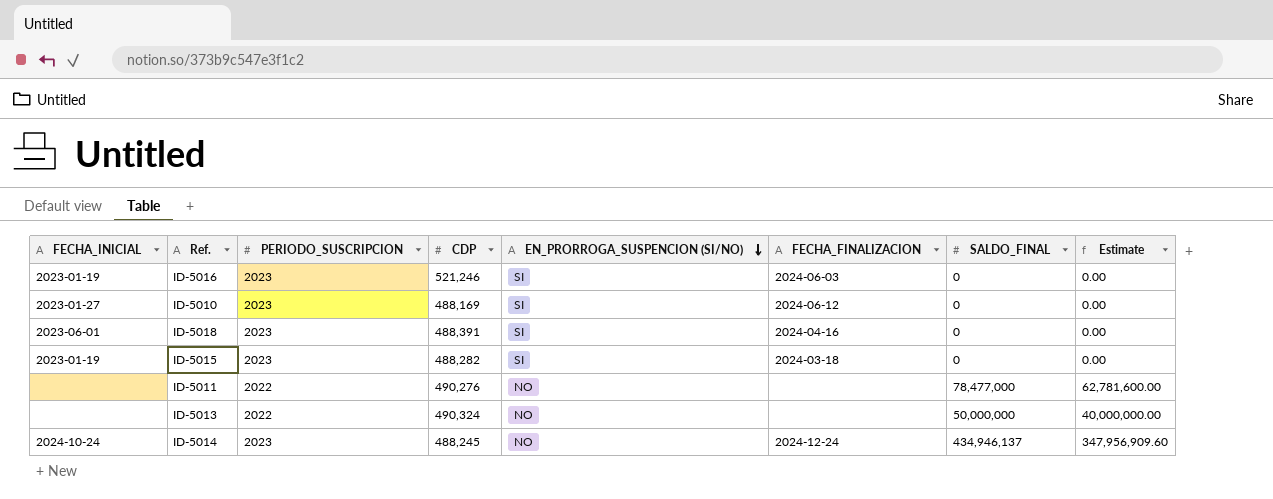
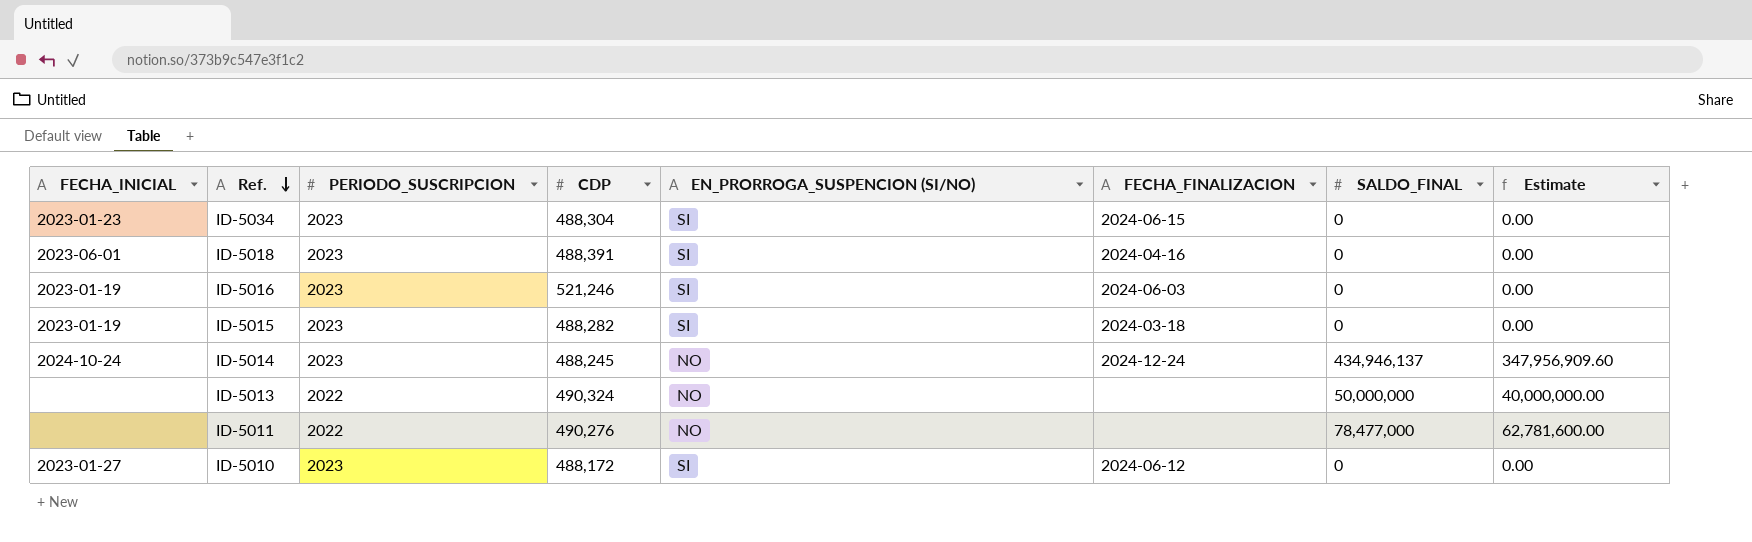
row order: EN_PRORROGA_SUSPENCION (SI/NO) descending -> Ref. descending
row ID-5034: none -> 2023-01-23 | 2023 | 488,304 | SI | 2024-06-15 | 0 | 0.00
ID-5010 | CDP: 488,169 -> 488,172

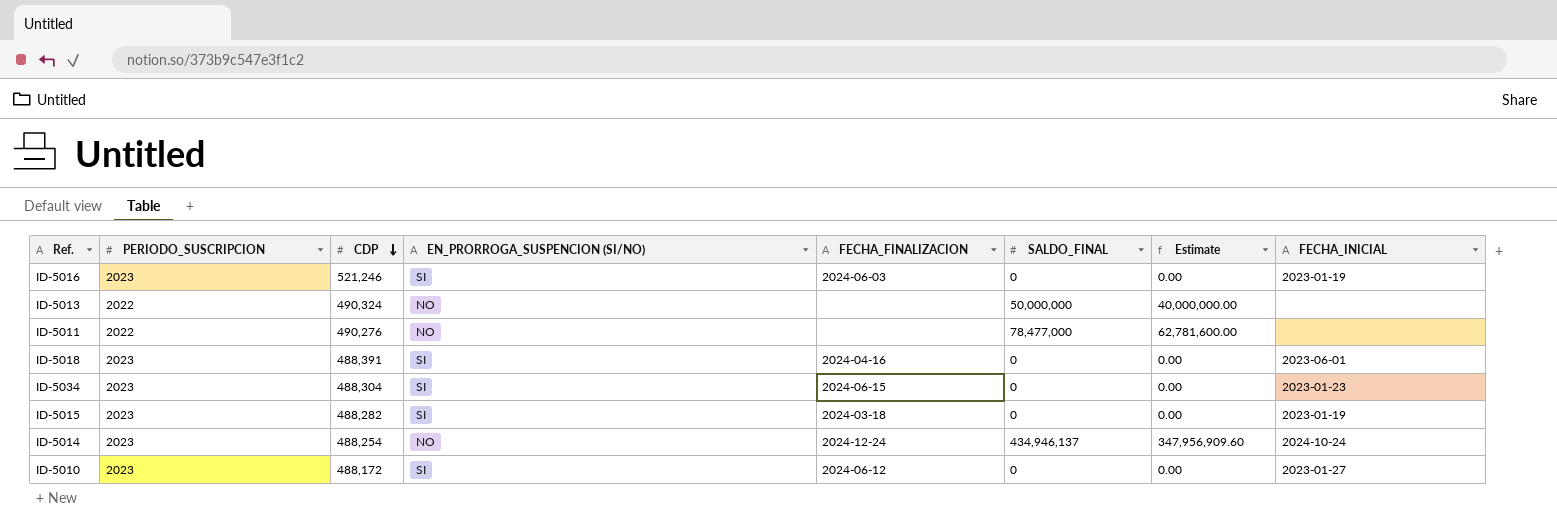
row order: Ref. descending -> CDP descending
column FECHA_INICIAL | position: 1 -> 8
ID-5014 | CDP: 488,245 -> 488,254

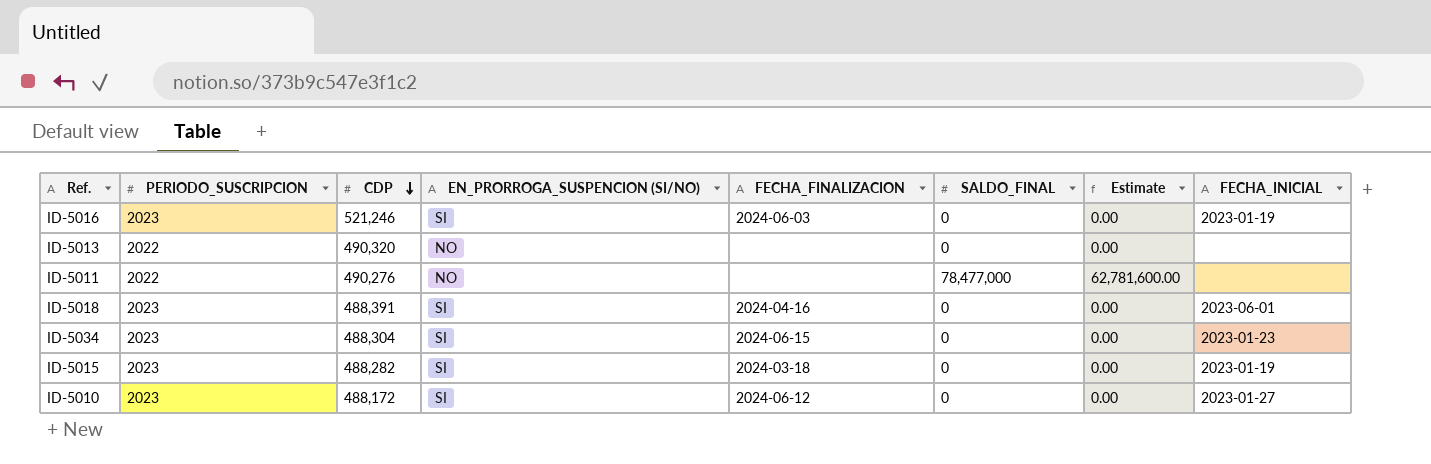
row ID-5014: 2023 | 488,254 | NO | 2024-12-24 | 434,946,137 | 347,956,909.60 | 2024-10-24 -> none
ID-5013 | CDP: 490,324 -> 490,320
ID-5013 | SALDO_FINAL: 50,000,000 -> 0
ID-5013 | Estimate: 40,000,000.00 -> 0.00

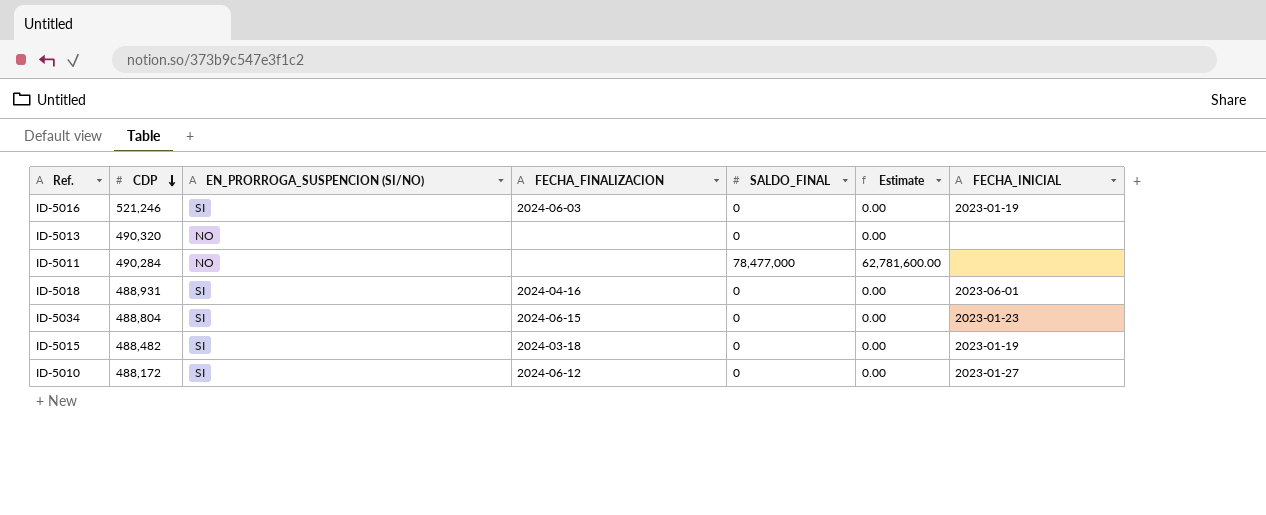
column PERIODO_SUSCRIPCION | position: 2 -> none
ID-5011 | CDP: 490,276 -> 490,284
ID-5018 | CDP: 488,391 -> 488,931
ID-5034 | CDP: 488,304 -> 488,804
ID-5015 | CDP: 488,282 -> 488,482

